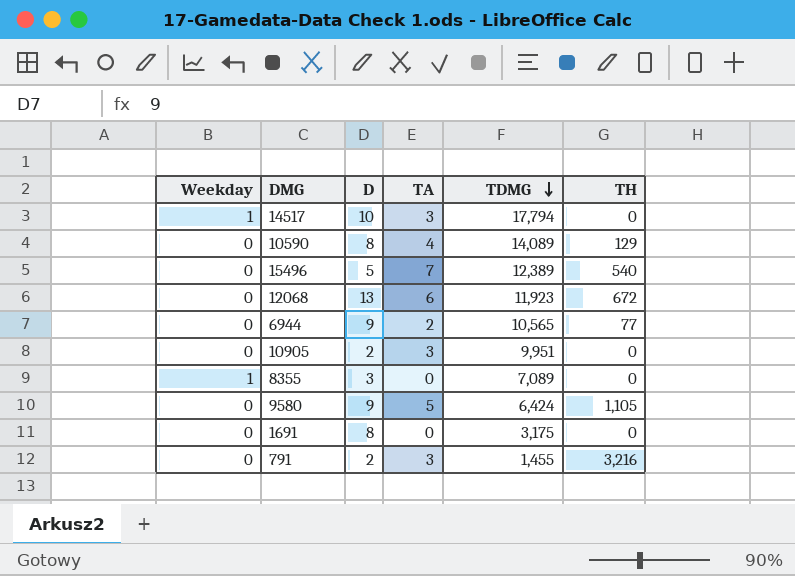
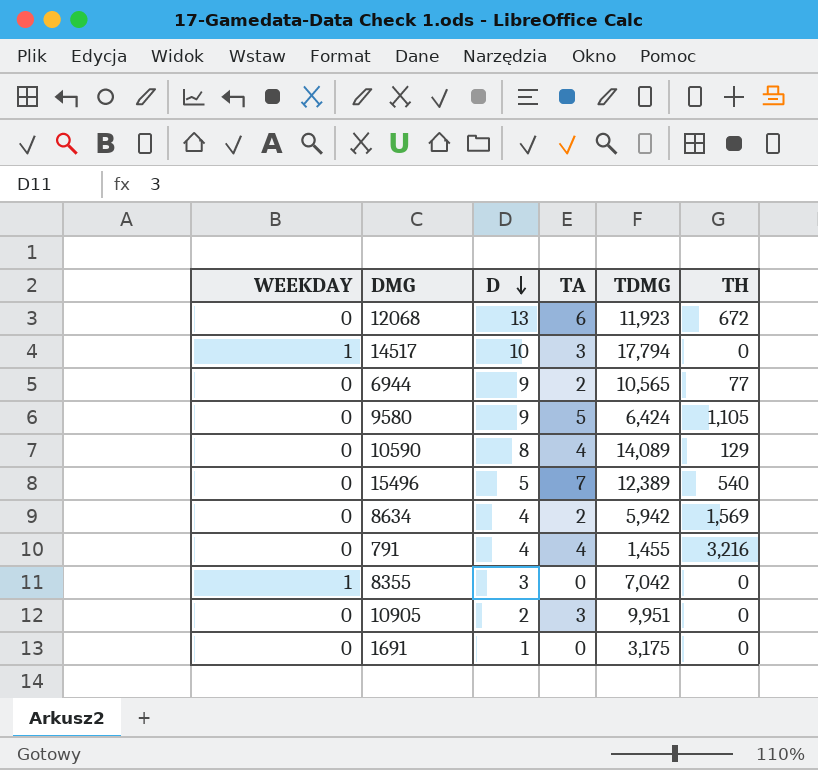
row order: TDMG descending -> D descending
column name: Weekday -> WEEKDAY
row 8634: none -> 0 | 4 | 2 | 5,942 | 1,569
791 | D: 2 -> 4
791 | TA: 3 -> 4
8355 | TDMG: 7,089 -> 7,042
1691 | D: 8 -> 1

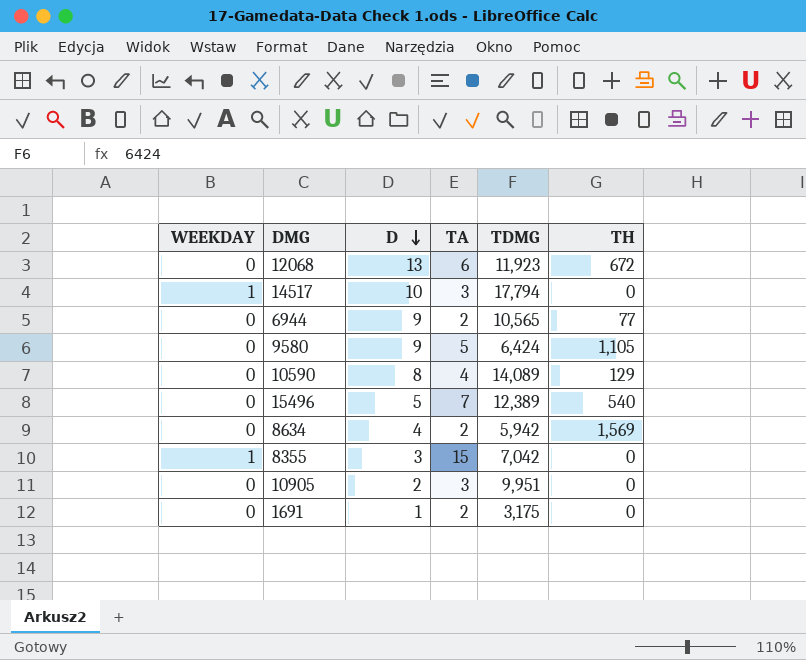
row 791: 0 | 4 | 4 | 1,455 | 3,216 -> none
8355 | TA: 0 -> 15
1691 | TA: 0 -> 2

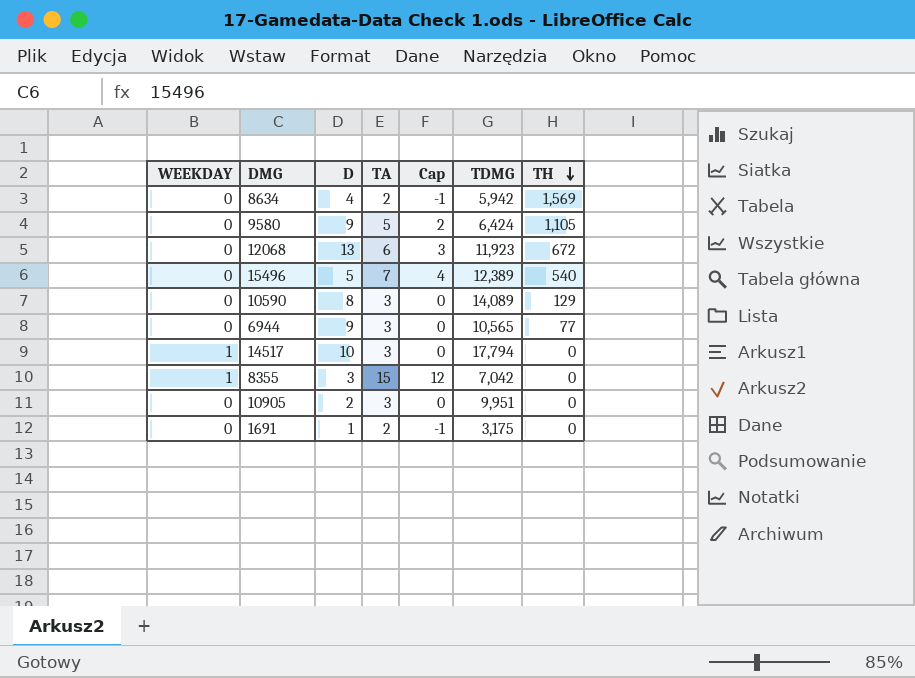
row order: D descending -> TH descending
column Cap | formula: none -> [TA] - 3
10590 | TA: 4 -> 3
6944 | TA: 2 -> 3

